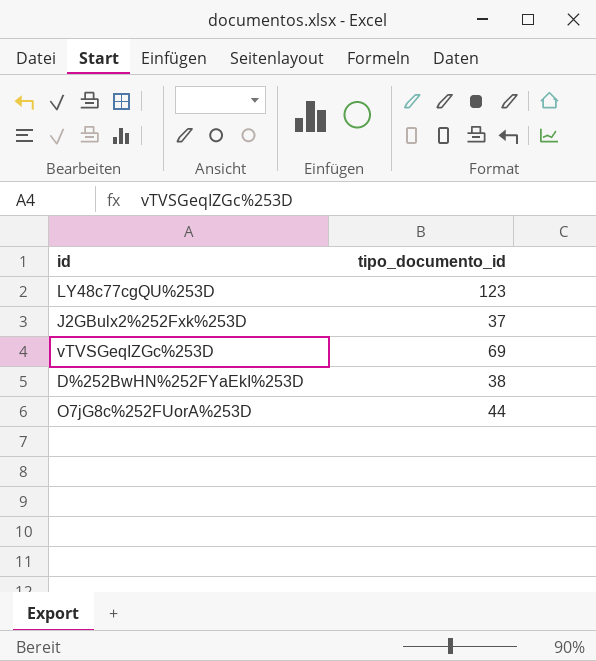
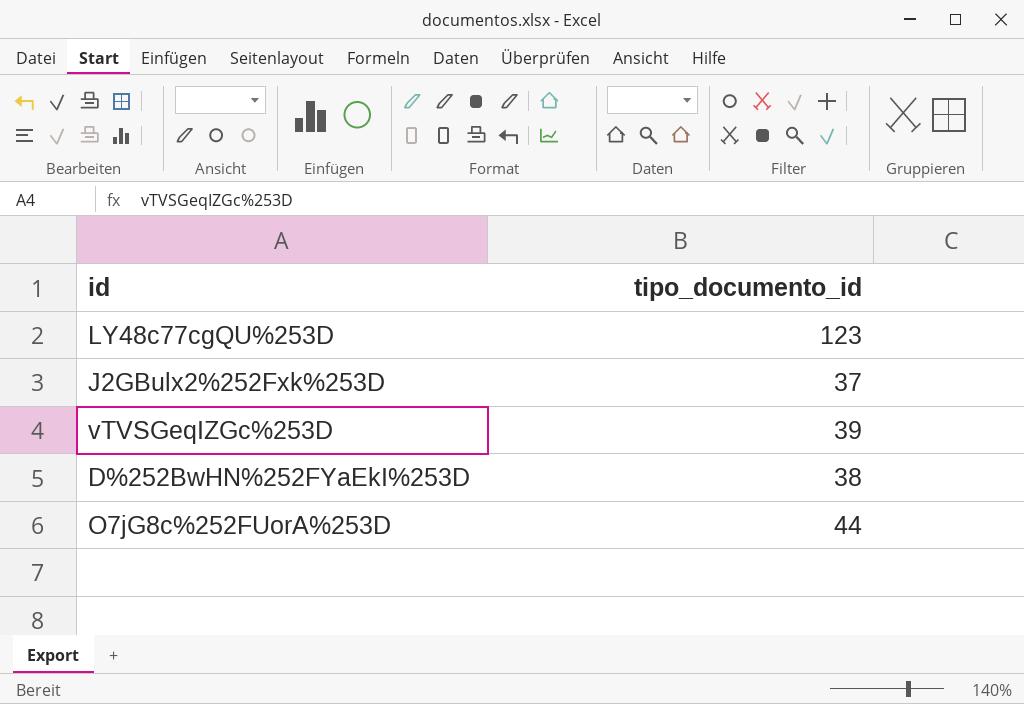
vTVSGeqIZGc%253D | tipo_documento_id: 69 -> 39

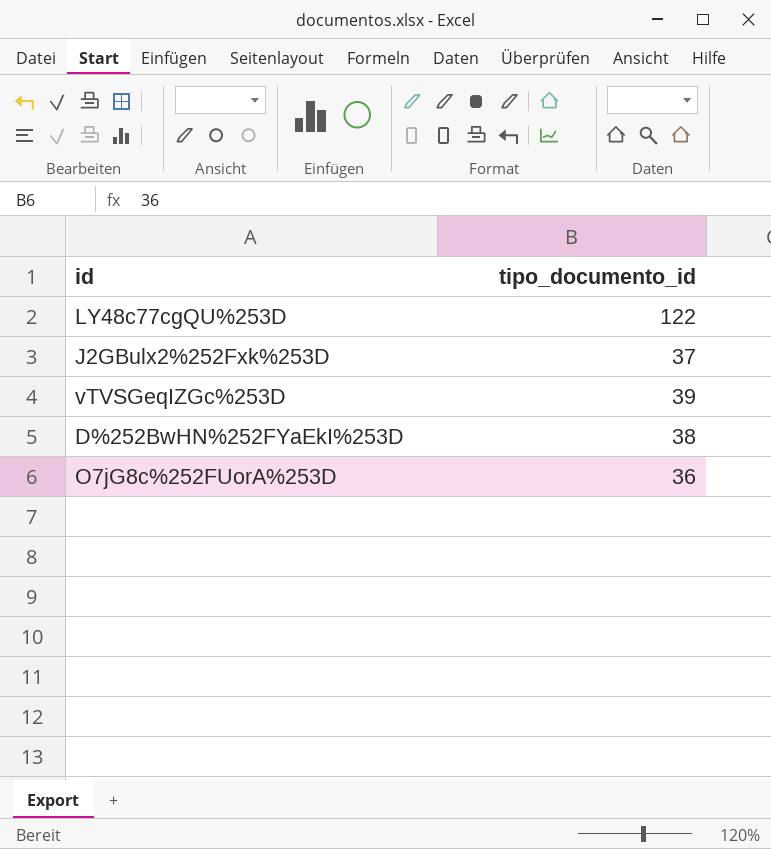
LY48c77cgQU%253D | tipo_documento_id: 123 -> 122
O7jG8c%252FUorA%253D | tipo_documento_id: 44 -> 36

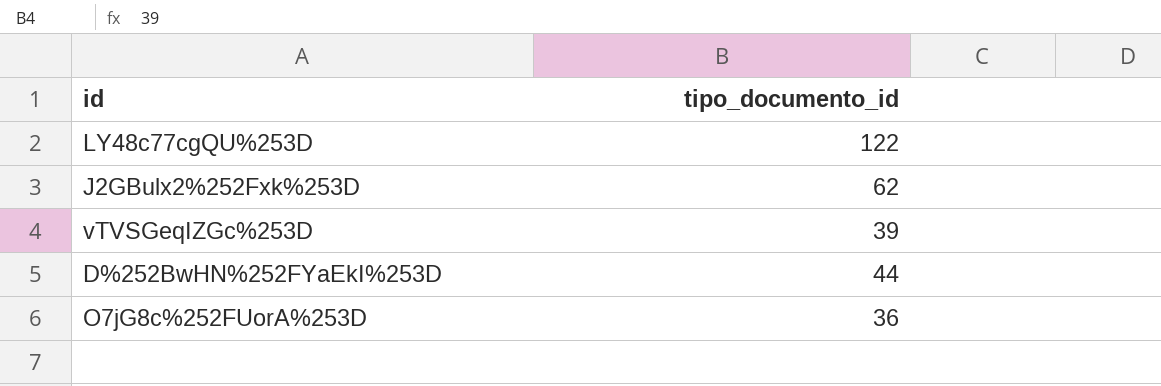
J2GBulx2%252Fxk%253D | tipo_documento_id: 37 -> 62
D%252BwHN%252FYaEkI%253D | tipo_documento_id: 38 -> 44

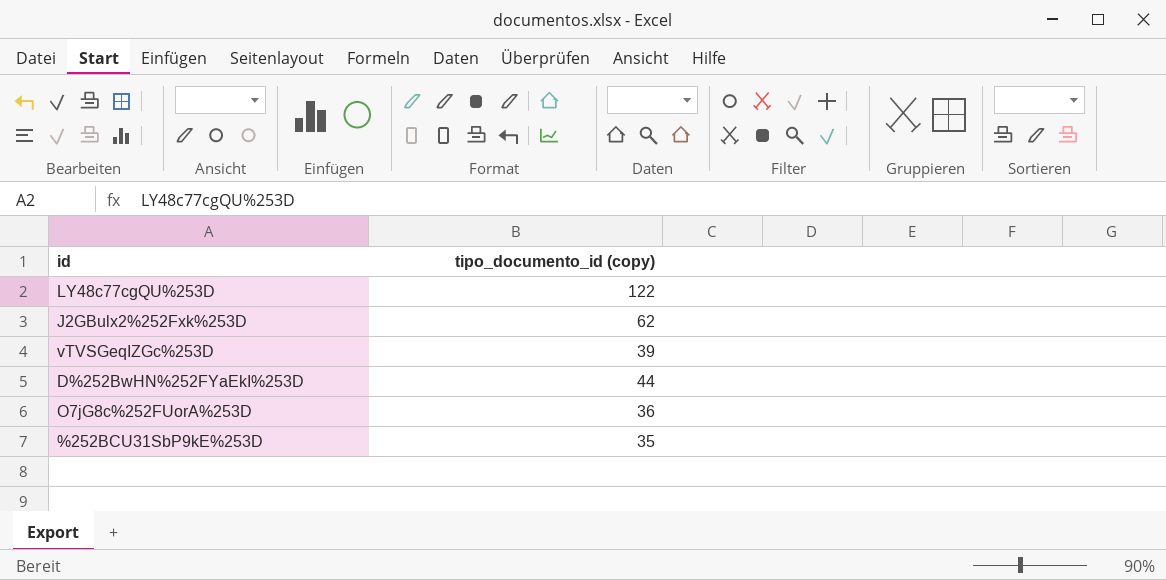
column name: tipo_documento_id -> tipo_documento_id (copy)
row %252BCU31SbP9kE%253D: none -> 35

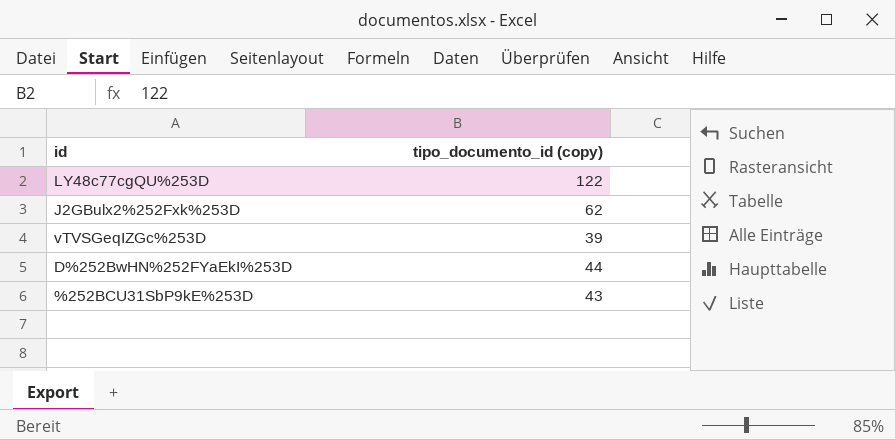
row O7jG8c%252FUorA%253D: 36 -> none
%252BCU31SbP9kE%253D | tipo_documento_id (copy): 35 -> 43

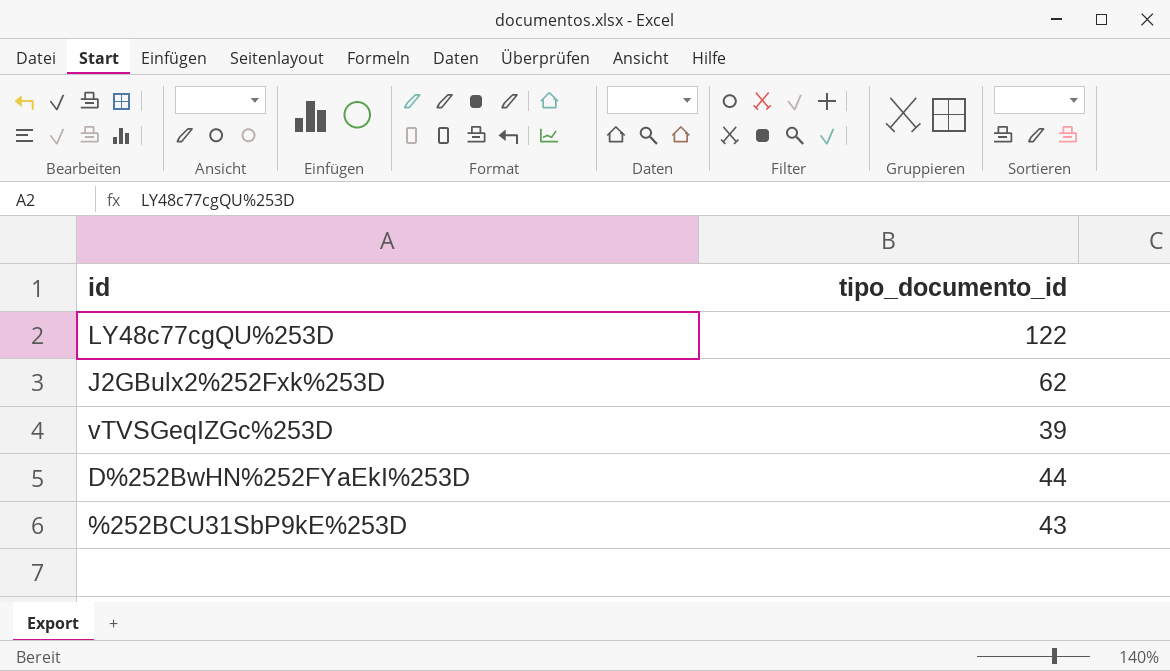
column name: tipo_documento_id (copy) -> tipo_documento_id

